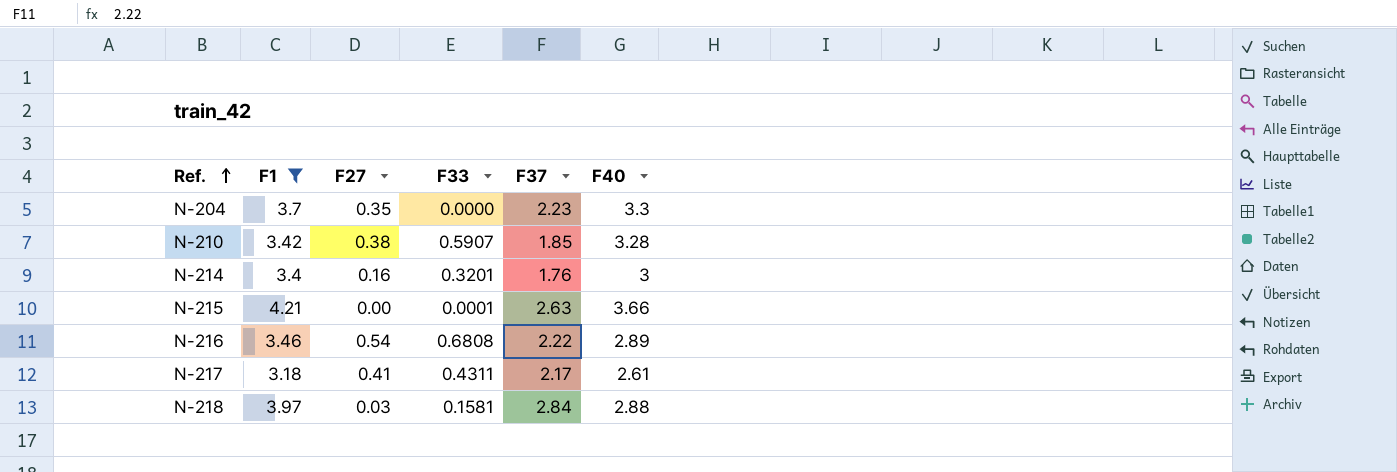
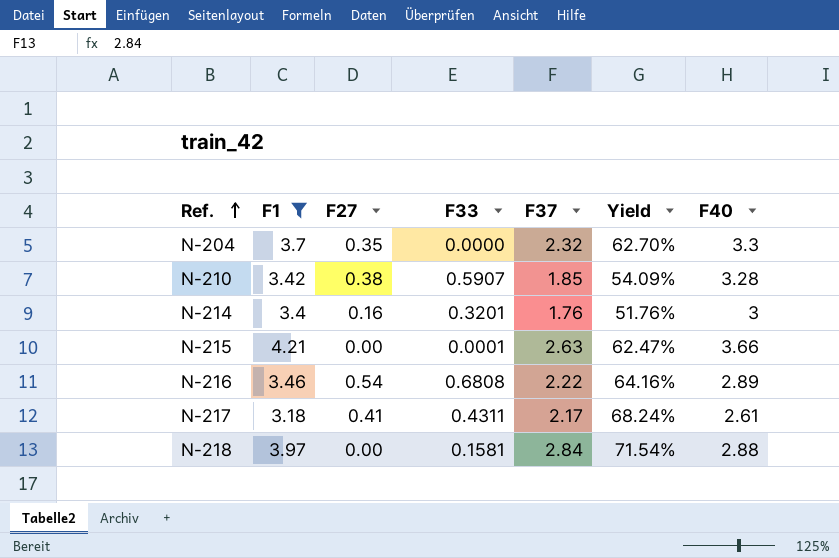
column Yield | formula: none -> [F37] / [F1]
N-204 | F37: 2.23 -> 2.32
N-218 | F27: 0.03 -> 0.00

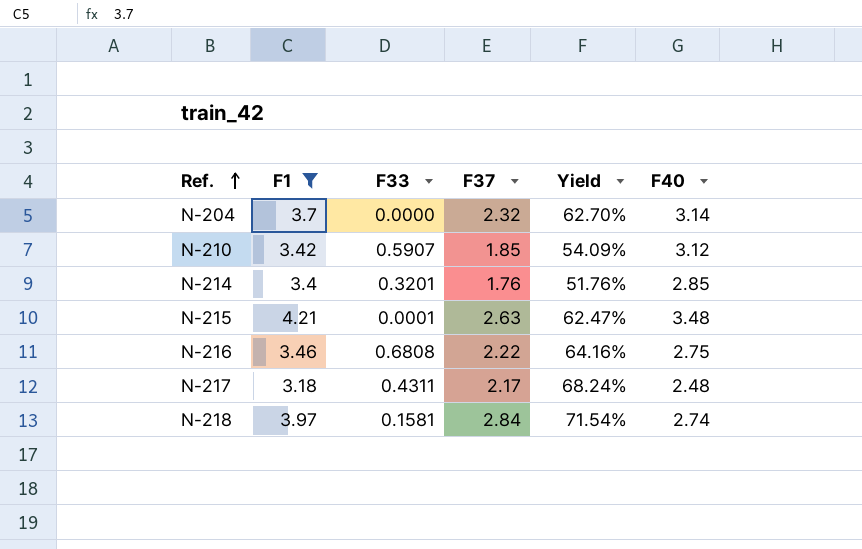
column F27 | position: 3 -> none
N-204 | F40: 3.3 -> 3.14
N-210 | F40: 3.28 -> 3.12
N-214 | F40: 3 -> 2.85
N-215 | F40: 3.66 -> 3.48
N-216 | F40: 2.89 -> 2.75
N-217 | F40: 2.61 -> 2.48
N-218 | F40: 2.88 -> 2.74

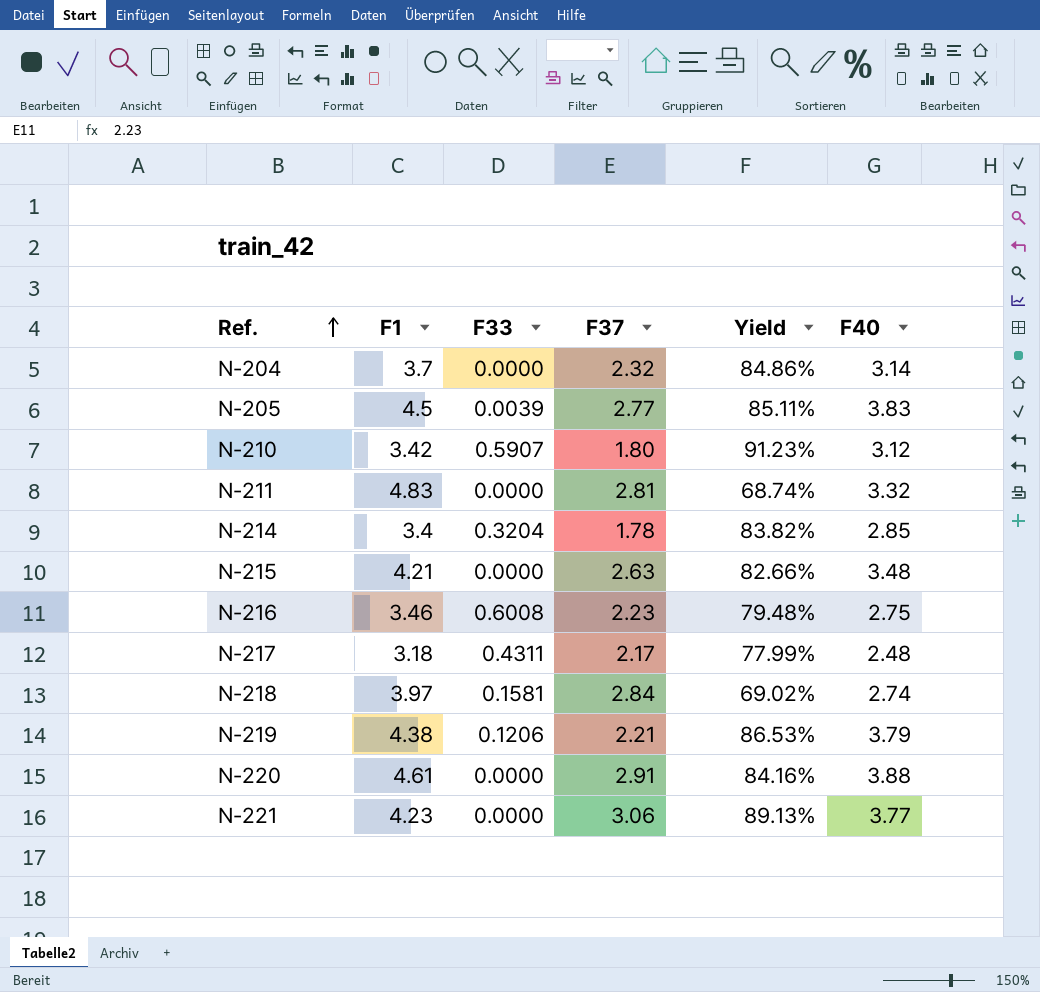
filter: F1 <= 4.21 -> none
column Yield | formula: [F37] / [F1] -> [F40] / [F1]
N-210 | F37: 1.85 -> 1.80
N-214 | F33: 0.3201 -> 0.3204
N-214 | F37: 1.76 -> 1.78
N-215 | F33: 0.0001 -> 0.0000
N-216 | F33: 0.6808 -> 0.6008
N-216 | F37: 2.22 -> 2.23

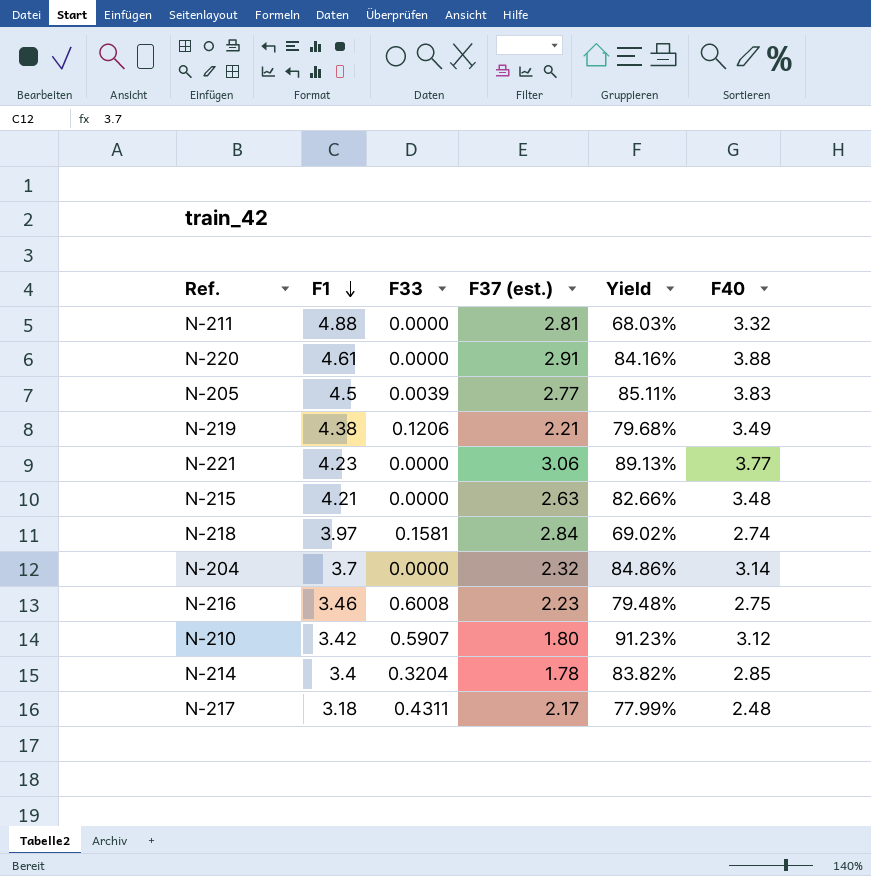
row order: Ref. ascending -> F1 descending
column name: F37 -> F37 (est.)
N-211 | F1: 4.83 -> 4.88
N-211 | Yield: 68.74% -> 68.03%
N-219 | Yield: 86.53% -> 79.68%
N-219 | F40: 3.79 -> 3.49

